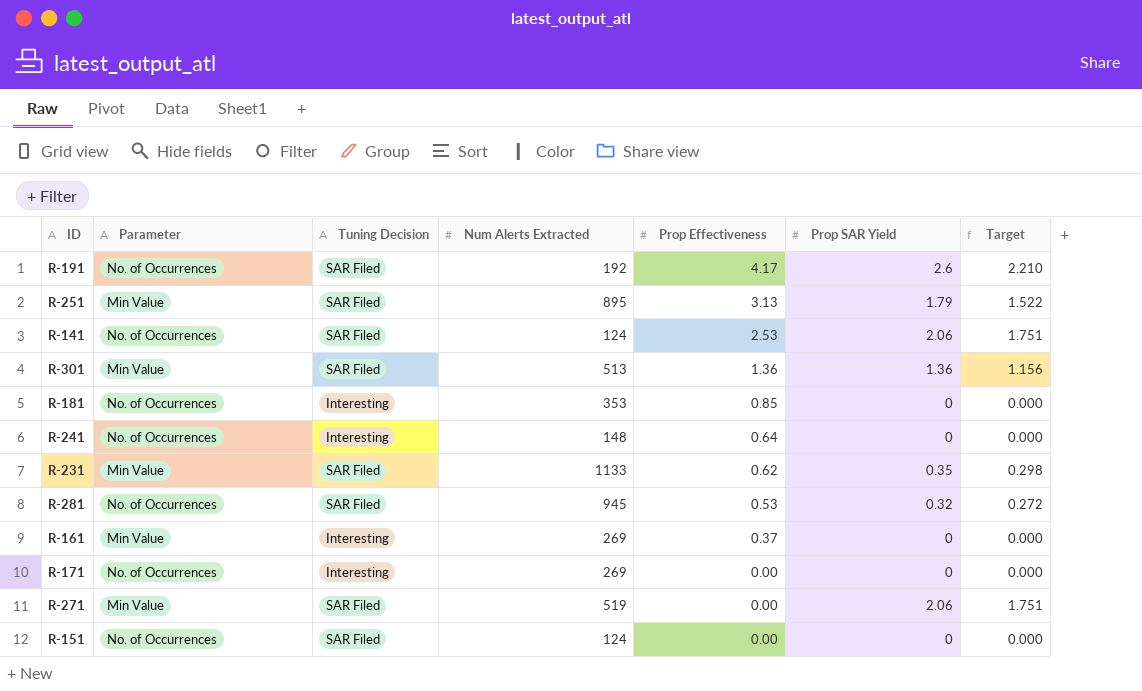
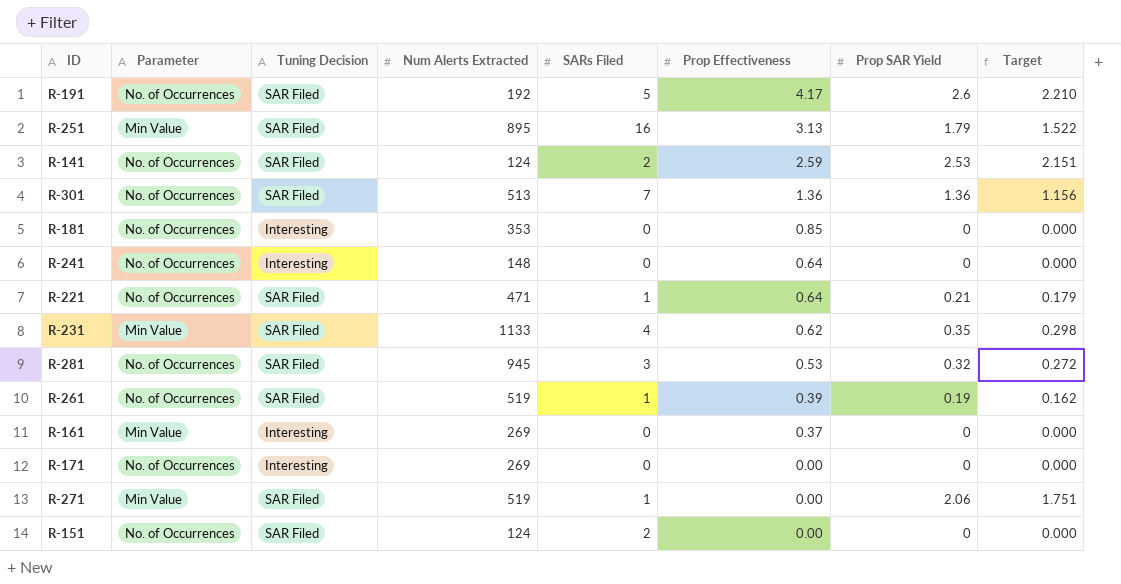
column SARs Filed | position: none -> 5
R-141 | Prop Effectiveness: 2.53 -> 2.59
R-141 | Prop SAR Yield: 2.06 -> 2.53
R-141 | Target: 1.751 -> 2.151
R-301 | Parameter: Min Value -> No. of Occurrences
row R-221: none -> No. of Occurrences | SAR Filed | 471 | 1 | 0.64 | 0.21 | 0.179
row R-261: none -> No. of Occurrences | SAR Filed | 519 | 1 | 0.39 | 0.19 | 0.162

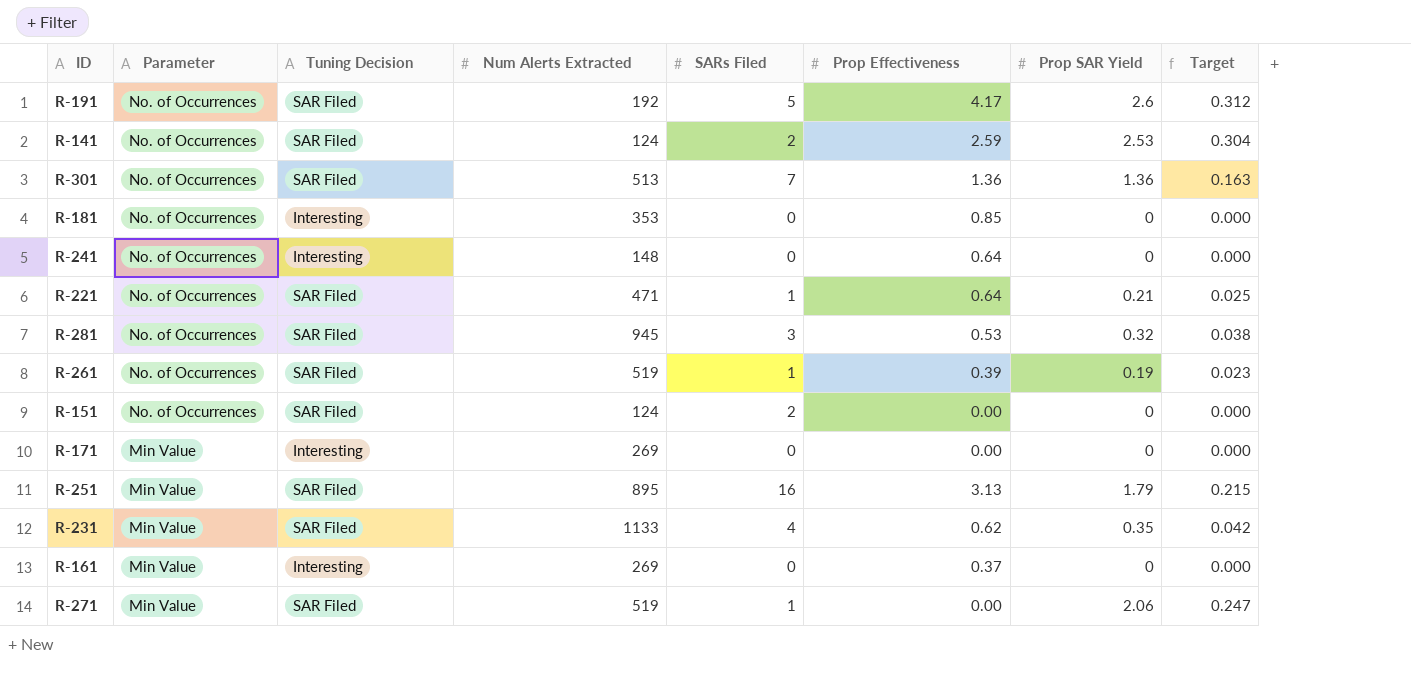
row order: Prop Effectiveness descending -> Parameter descending
column Target | formula: [Prop SAR Yield] * 0.85 -> [Prop SAR Yield] * 0.12
R-171 | Parameter: No. of Occurrences -> Min Value

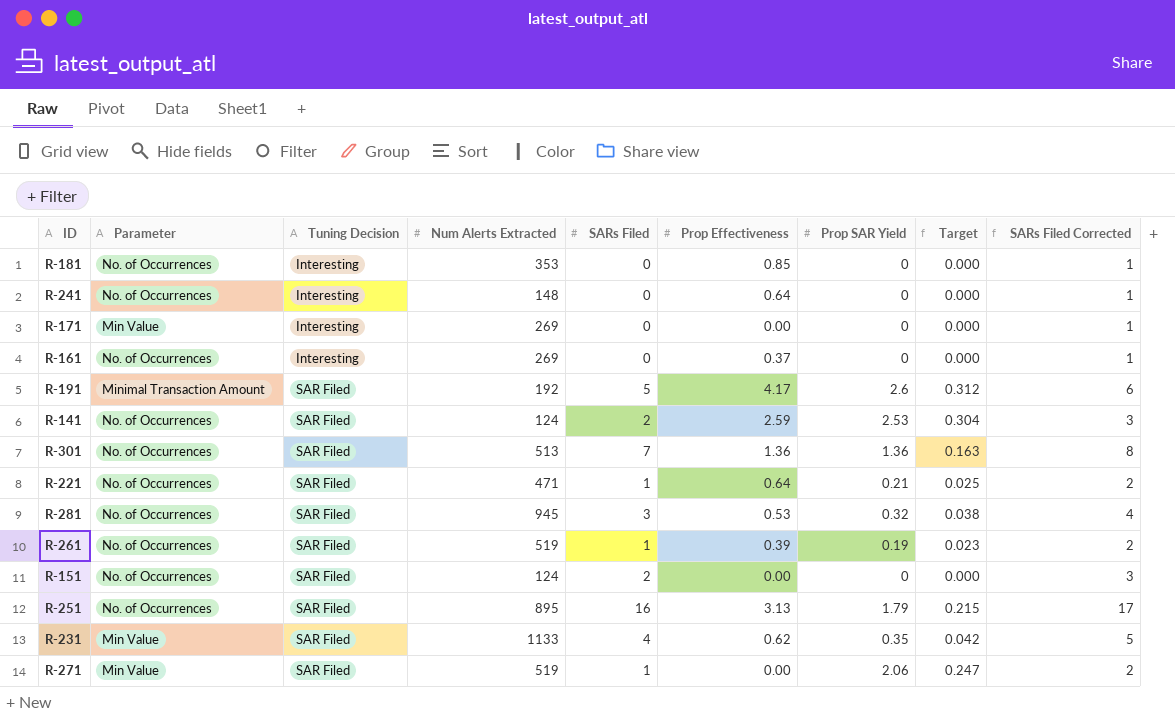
row order: Parameter descending -> Tuning Decision ascending
column SARs Filed Corrected | formula: none -> [SARs Filed] + 1
R-161 | Parameter: Min Value -> No. of Occurrences
R-191 | Parameter: No. of Occurrences -> Minimal Transaction Amount
R-251 | Parameter: Min Value -> No. of Occurrences

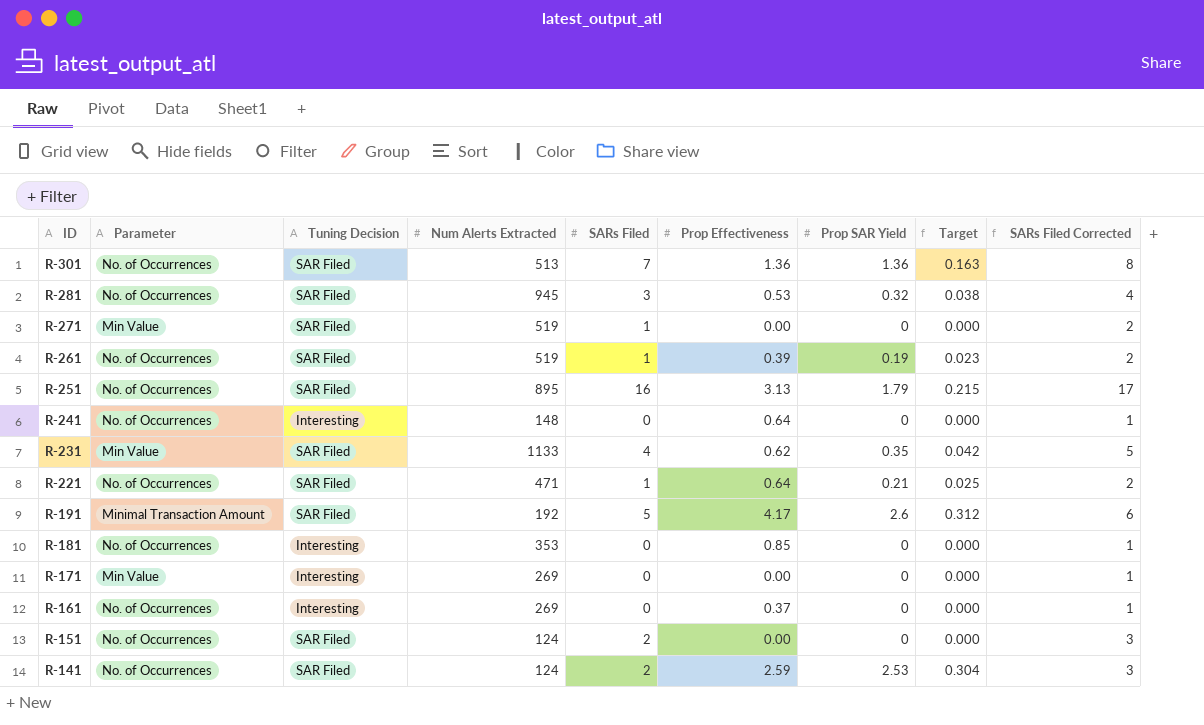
row order: Tuning Decision ascending -> ID descending
R-271 | Prop SAR Yield: 2.06 -> 0
R-271 | Target: 0.247 -> 0.000

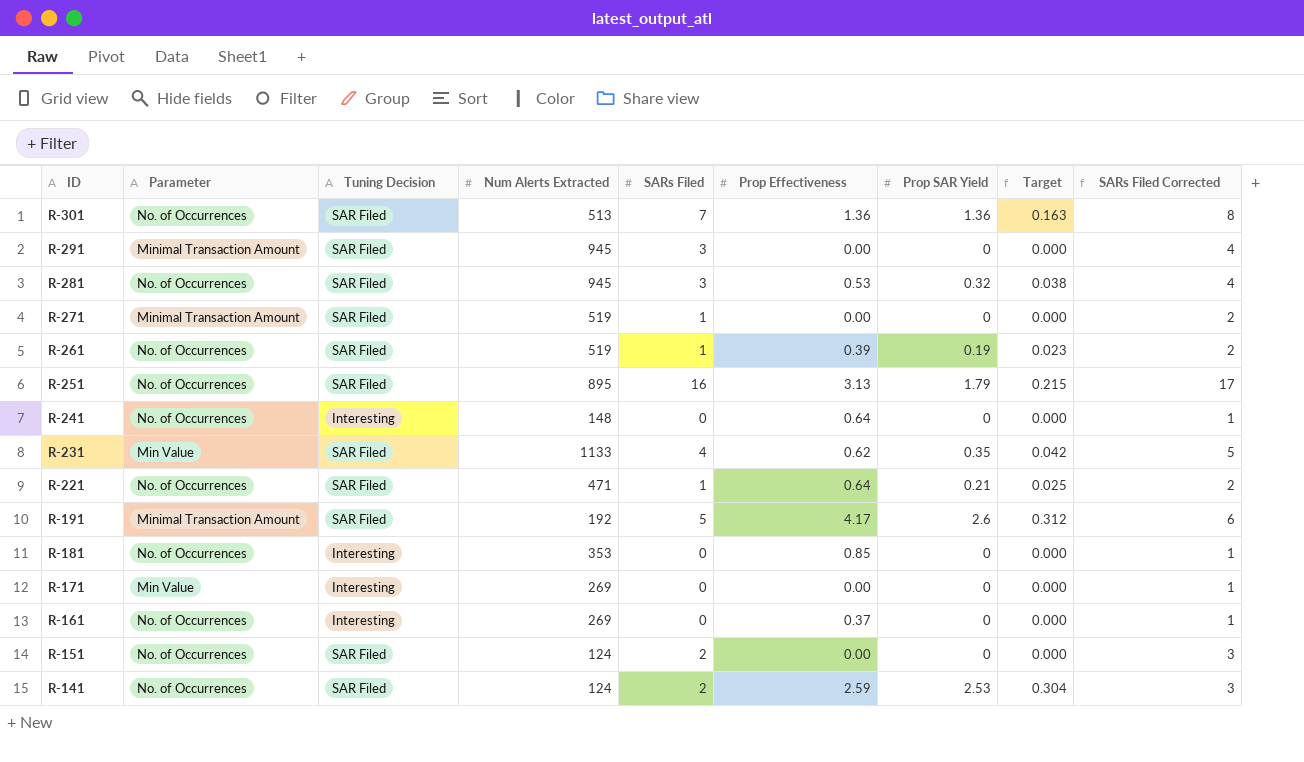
row R-291: none -> Minimal Transaction Amount | SAR Filed | 945 | 3 | 0.00 | 0 | 0.000 | 4
R-271 | Parameter: Min Value -> Minimal Transaction Amount

